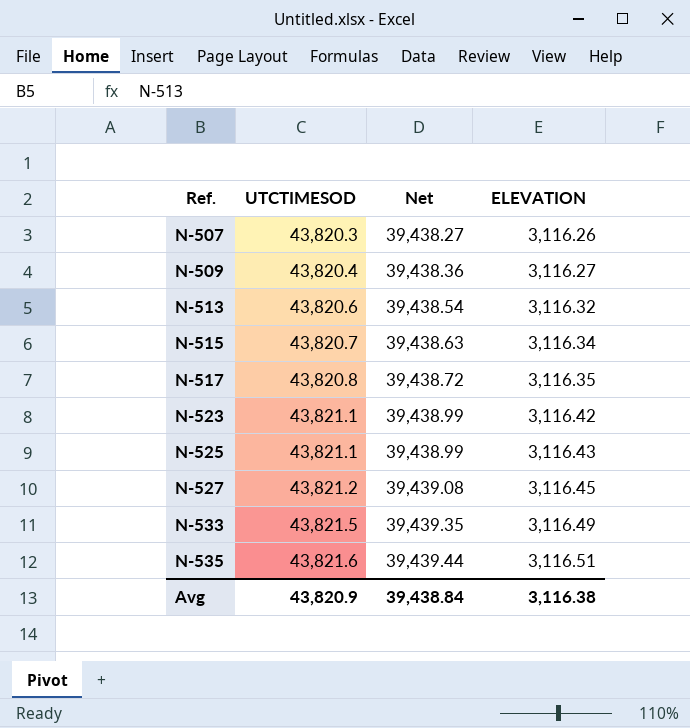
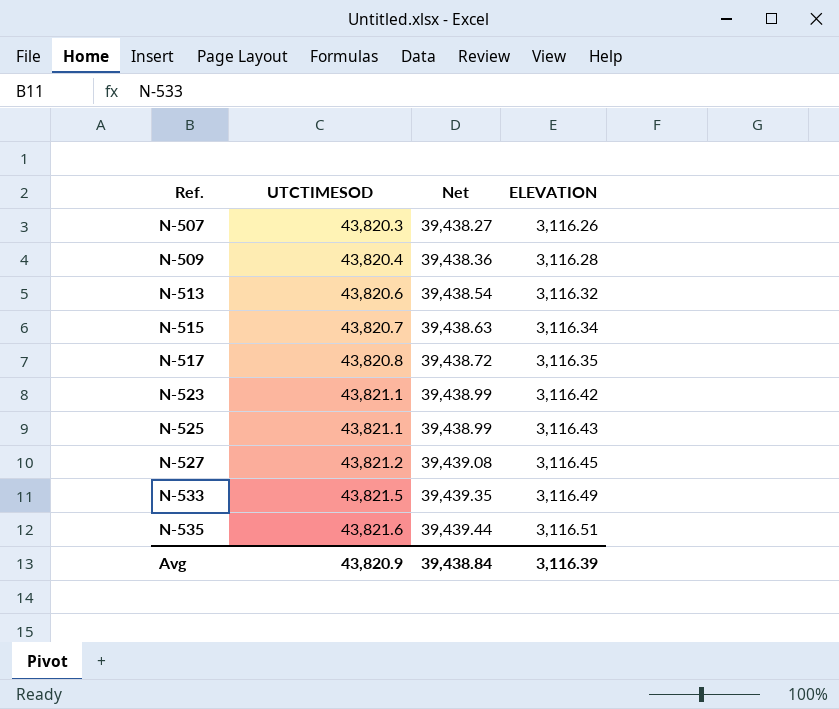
N-509 | ELEVATION: 3,116.27 -> 3,116.28
Avg | ELEVATION: 3,116.38 -> 3,116.39

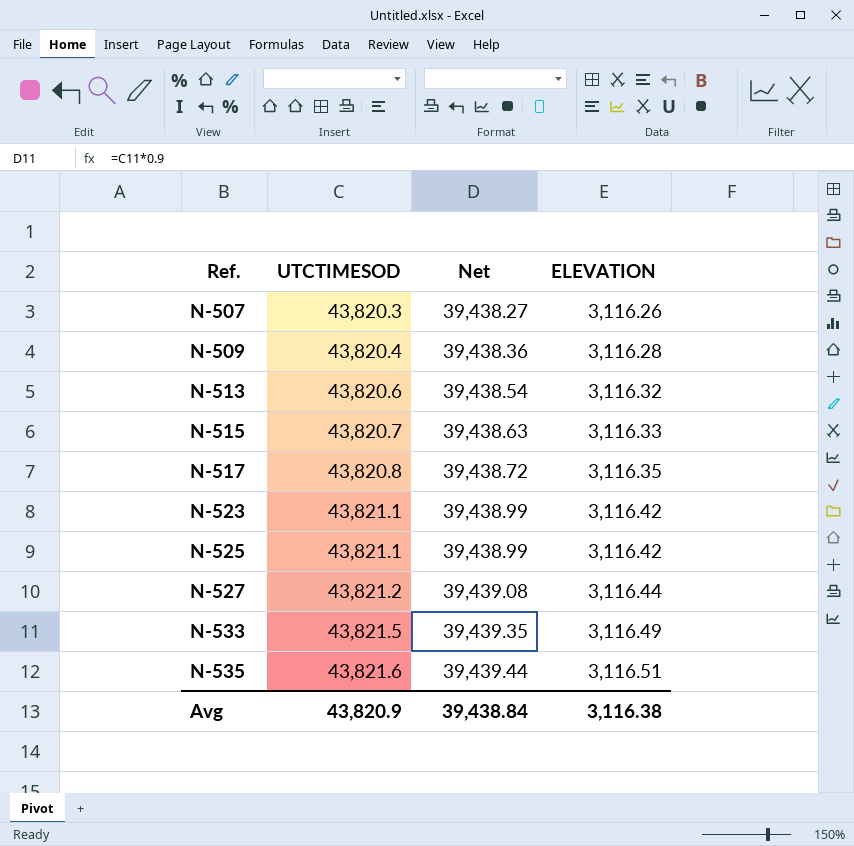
N-515 | ELEVATION: 3,116.34 -> 3,116.33
N-525 | ELEVATION: 3,116.43 -> 3,116.42
N-527 | ELEVATION: 3,116.45 -> 3,116.44
Avg | ELEVATION: 3,116.39 -> 3,116.38

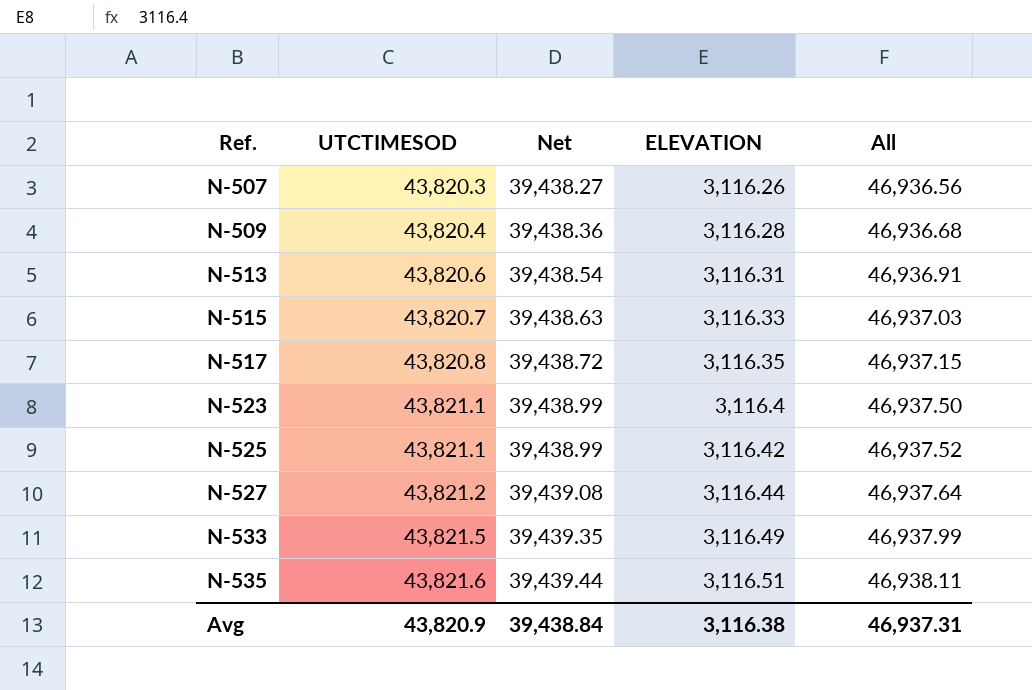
column All | formula: none -> [UTCTIMESOD] + [ELEVATION]
N-513 | ELEVATION: 3,116.32 -> 3,116.31
N-523 | ELEVATION: 3,116.42 -> 3,116.4

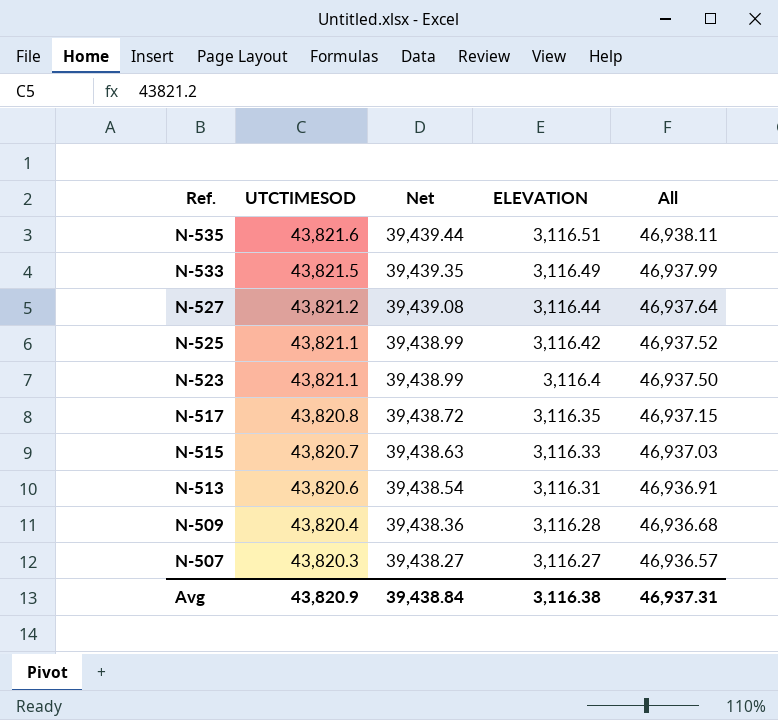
row order: Ref. ascending -> Ref. descending
N-507 | ELEVATION: 3,116.26 -> 3,116.27
N-507 | All: 46,936.56 -> 46,936.57

